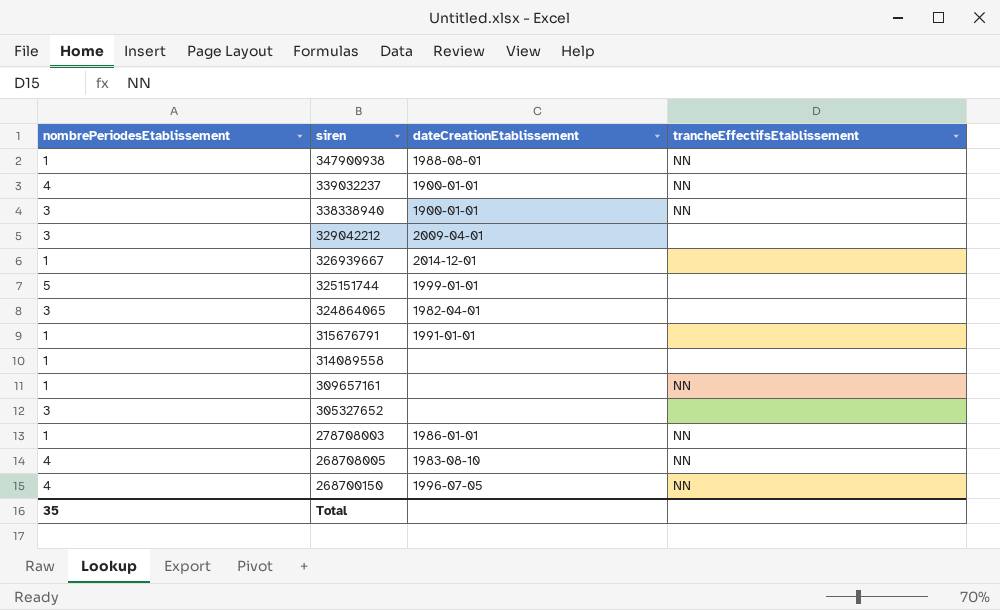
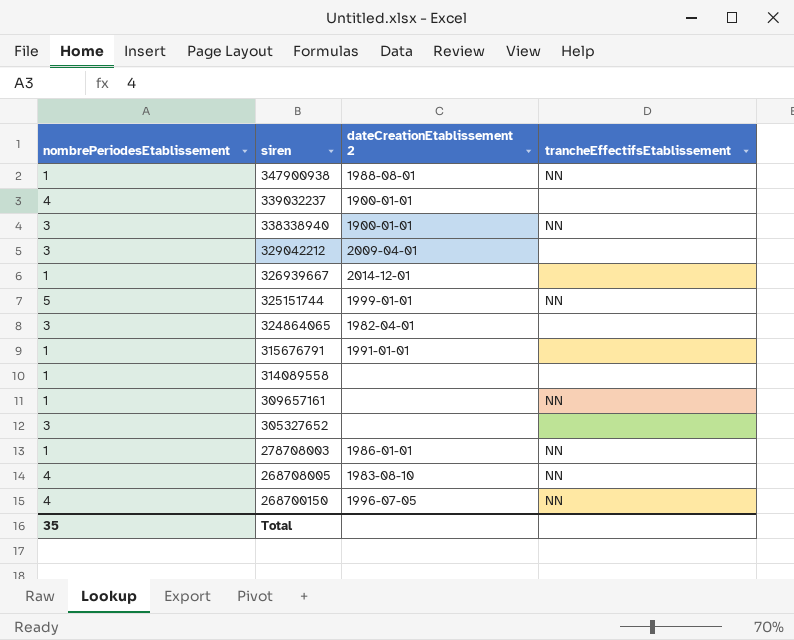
column name: dateCreationEtablissement -> dateCreationEtablissement 2
339032237 | trancheEffectifsEtablissement: NN -> none
325151744 | trancheEffectifsEtablissement: none -> NN

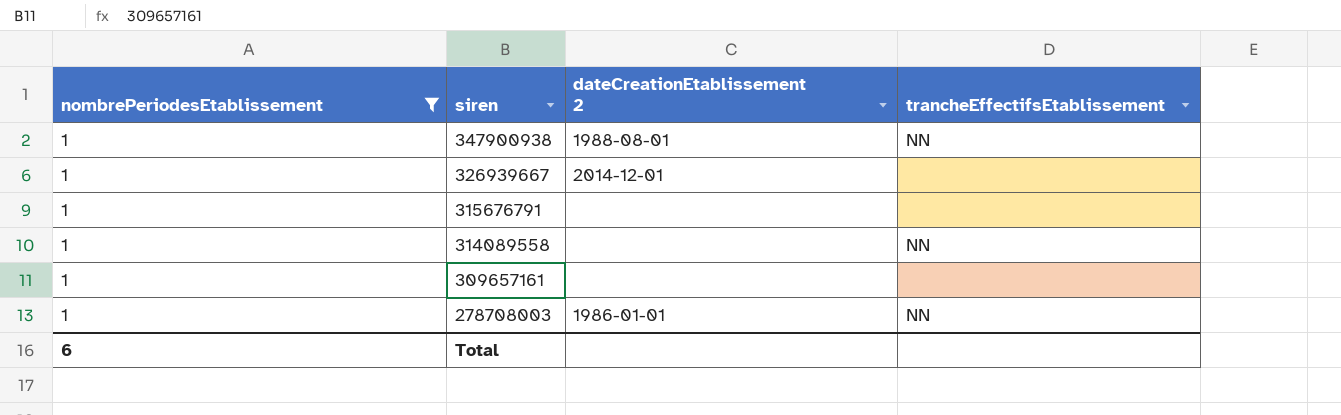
filter: none -> nombrePeriodesEtablissement = 1
315676791 | dateCreationEtablissement 2: 1991-01-01 -> none
314089558 | trancheEffectifsEtablissement: none -> NN
309657161 | trancheEffectifsEtablissement: NN -> none
Total | nombrePeriodesEtablissement: 35 -> 6

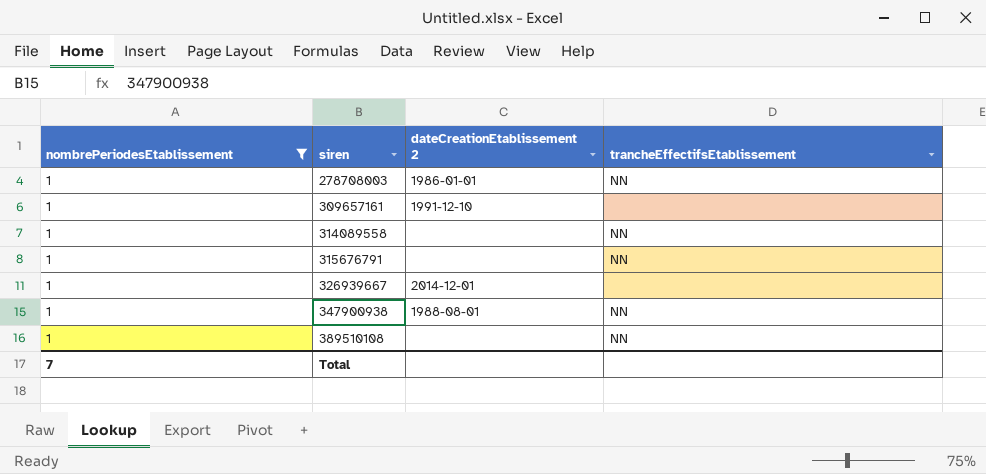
row order: siren descending -> siren ascending
309657161 | dateCreationEtablissement 2: none -> 1991-12-10
315676791 | trancheEffectifsEtablissement: none -> NN
row 389510108: none -> 1 | none | NN
Total | nombrePeriodesEtablissement: 6 -> 7

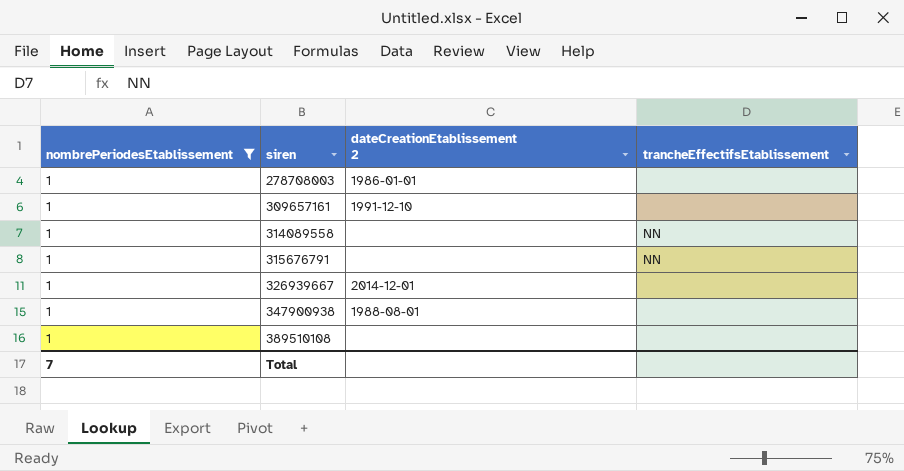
278708003 | trancheEffectifsEtablissement: NN -> none
347900938 | trancheEffectifsEtablissement: NN -> none
389510108 | trancheEffectifsEtablissement: NN -> none

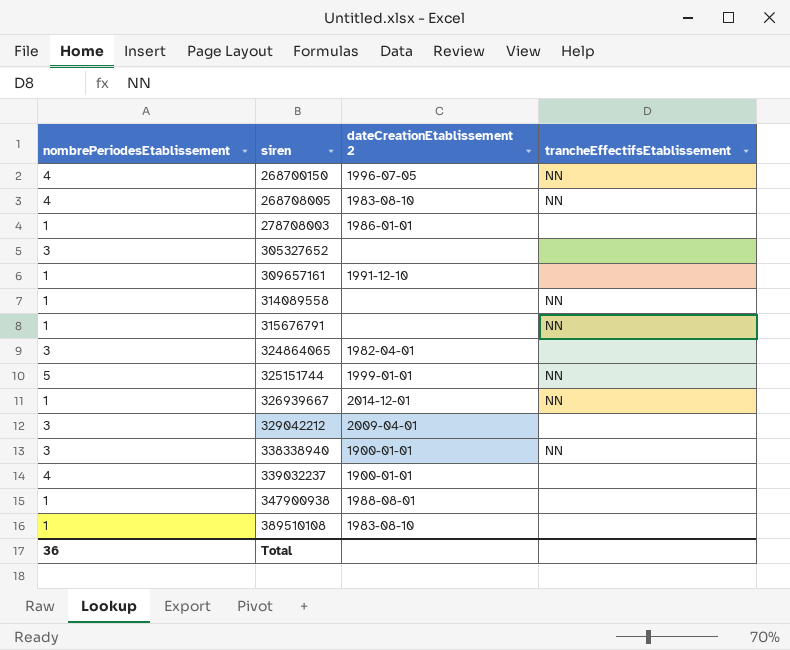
filter: nombrePeriodesEtablissement = 1 -> none
326939667 | trancheEffectifsEtablissement: none -> NN
389510108 | dateCreationEtablissement 2: none -> 1983-08-10
Total | nombrePeriodesEtablissement: 7 -> 36

